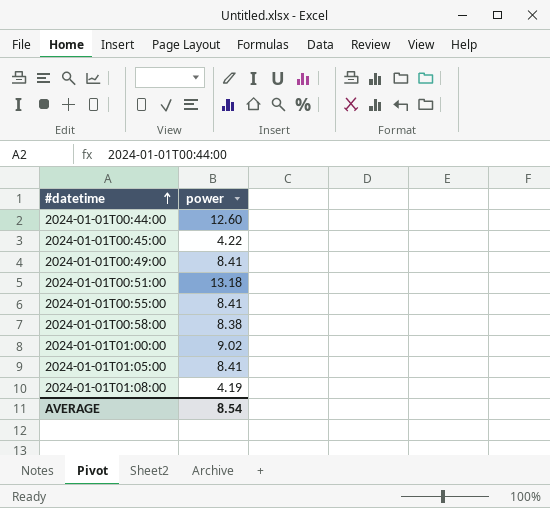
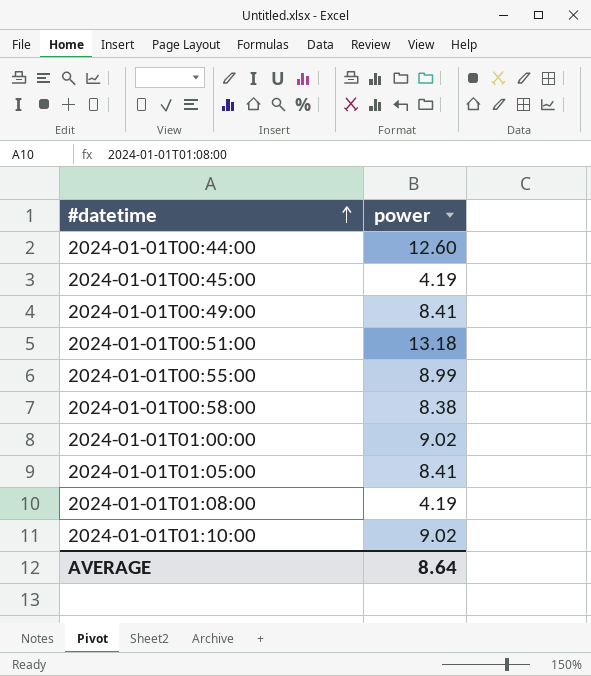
2024-01-01T00:45:00 | power: 4.22 -> 4.19
2024-01-01T00:55:00 | power: 8.41 -> 8.99
row 2024-01-01T01:10:00: none -> 9.02
AVERAGE | power: 8.54 -> 8.64

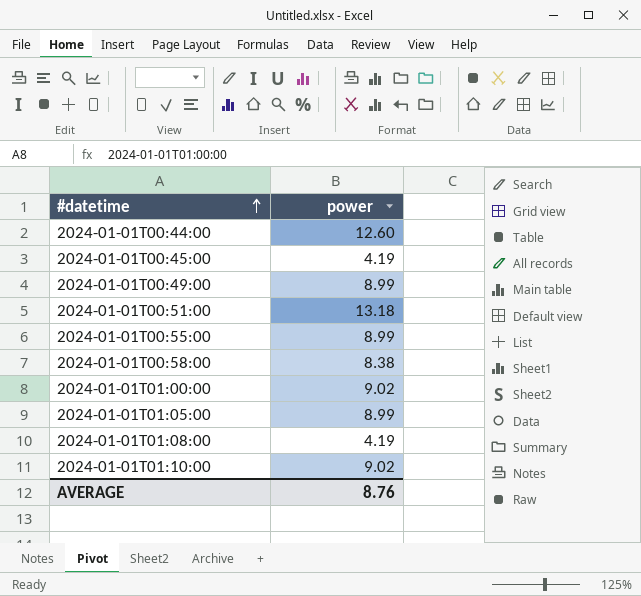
2024-01-01T00:49:00 | power: 8.41 -> 8.99
2024-01-01T01:05:00 | power: 8.41 -> 8.99
AVERAGE | power: 8.64 -> 8.76

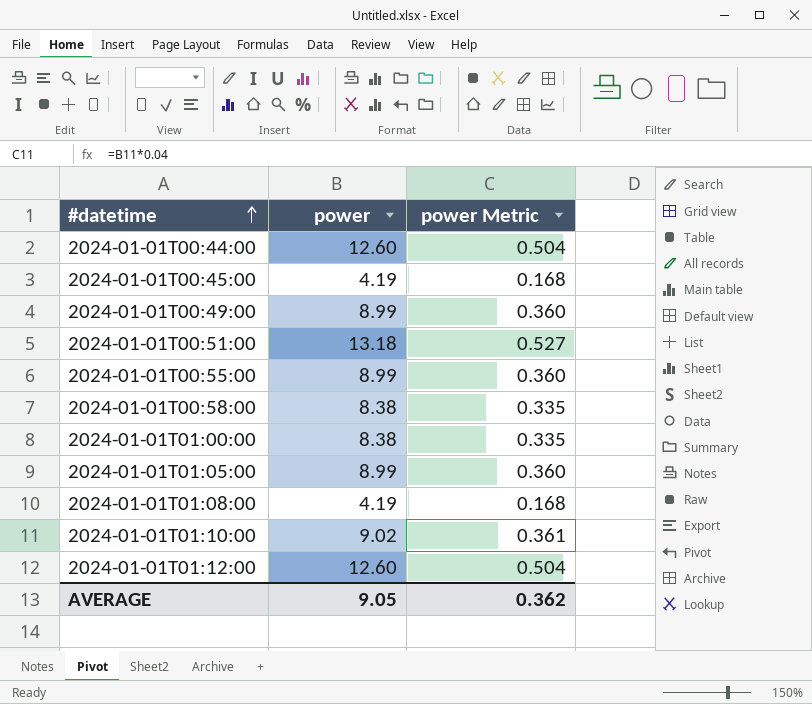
column power Metric | formula: none -> [power] * 0.04
2024-01-01T01:00:00 | power: 9.02 -> 8.38
row 2024-01-01T01:12:00: none -> 12.60 | 0.504
AVERAGE | power: 8.76 -> 9.05

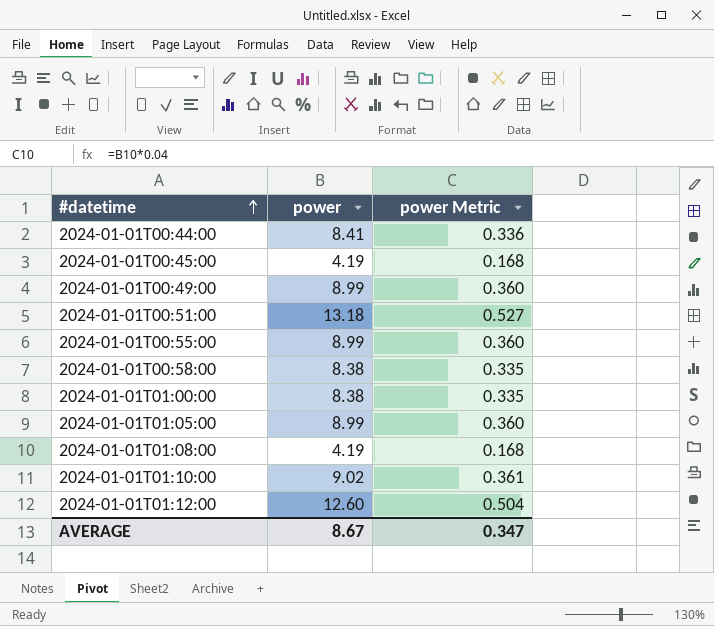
2024-01-01T00:44:00 | power: 12.60 -> 8.41
2024-01-01T00:44:00 | power Metric: 0.504 -> 0.336
AVERAGE | power: 9.05 -> 8.67
AVERAGE | power Metric: 0.362 -> 0.347

